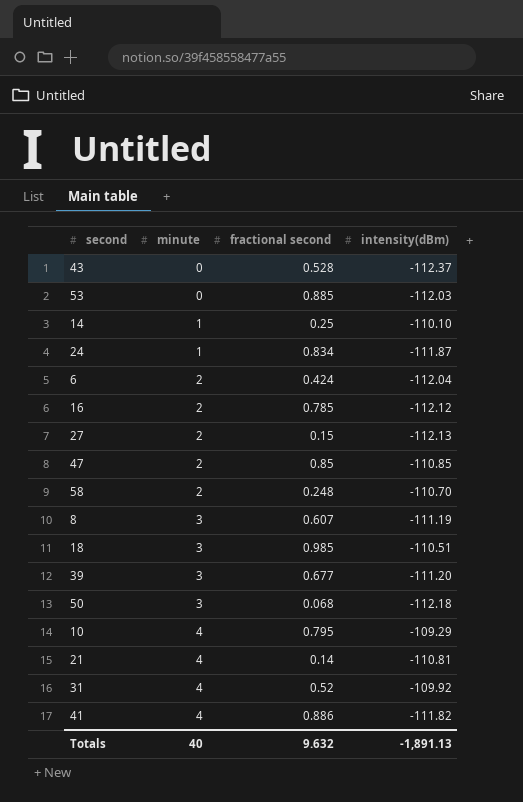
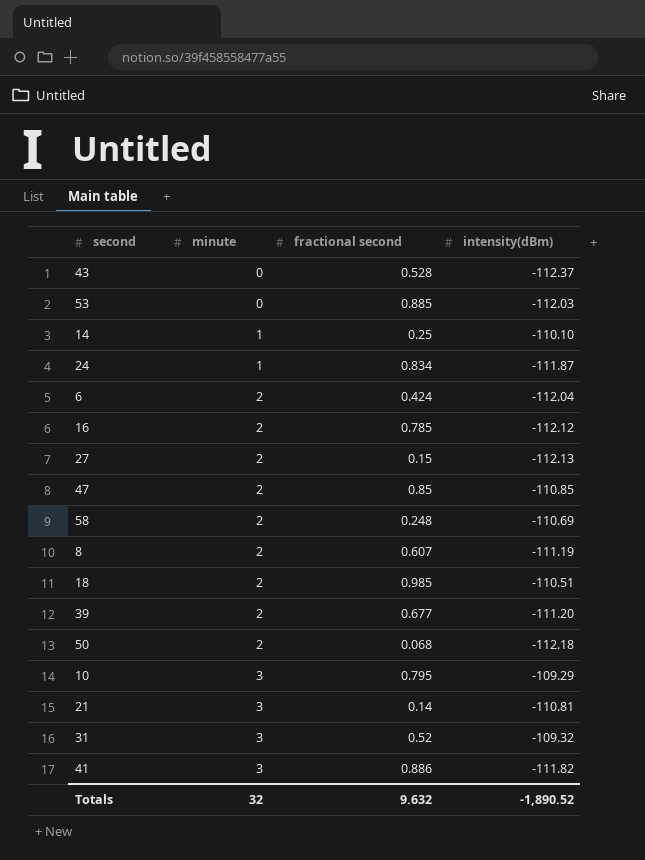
58 | intensity(dBm): -110.70 -> -110.69
8 | minute: 3 -> 2
18 | minute: 3 -> 2
39 | minute: 3 -> 2
50 | minute: 3 -> 2
10 | minute: 4 -> 3
21 | minute: 4 -> 3
31 | minute: 4 -> 3
31 | intensity(dBm): -109.92 -> -109.32
41 | minute: 4 -> 3
Totals | minute: 40 -> 32
Totals | intensity(dBm): -1,891.13 -> -1,890.52

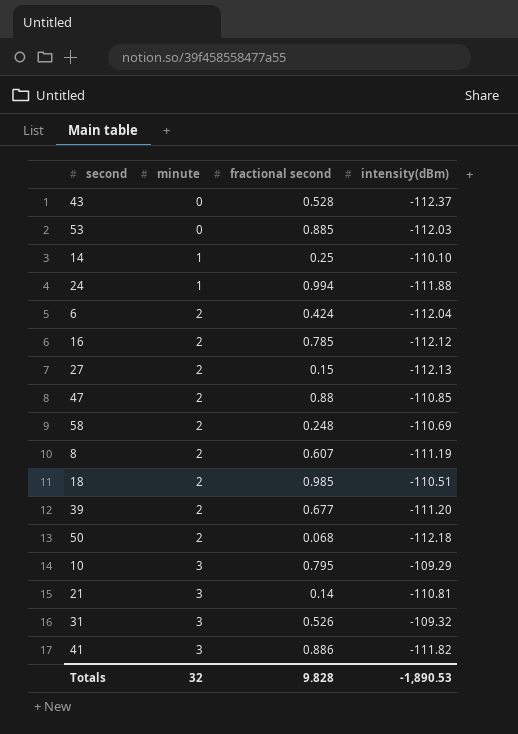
24 | fractional second: 0.834 -> 0.994
24 | intensity(dBm): -111.87 -> -111.88
47 | fractional second: 0.85 -> 0.88
31 | fractional second: 0.52 -> 0.526
Totals | fractional second: 9.632 -> 9.828
Totals | intensity(dBm): -1,890.52 -> -1,890.53

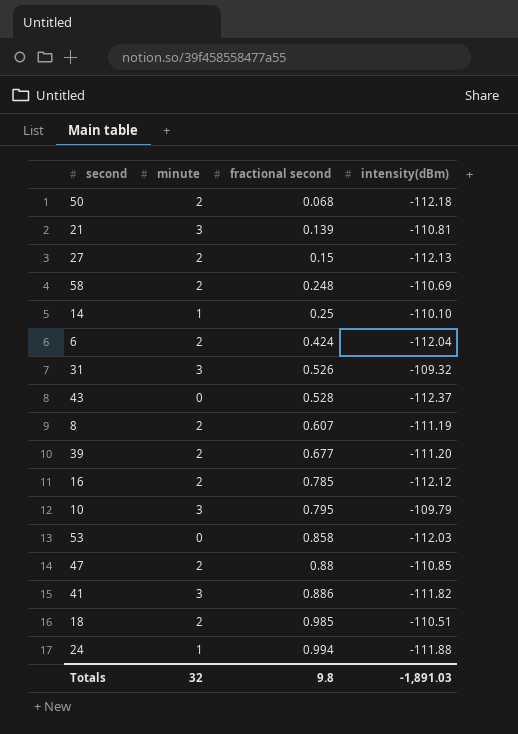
row order: minute ascending -> fractional second ascending
21 | fractional second: 0.14 -> 0.139
10 | intensity(dBm): -109.29 -> -109.79
53 | fractional second: 0.885 -> 0.858
Totals | fractional second: 9.828 -> 9.8
Totals | intensity(dBm): -1,890.53 -> -1,891.03

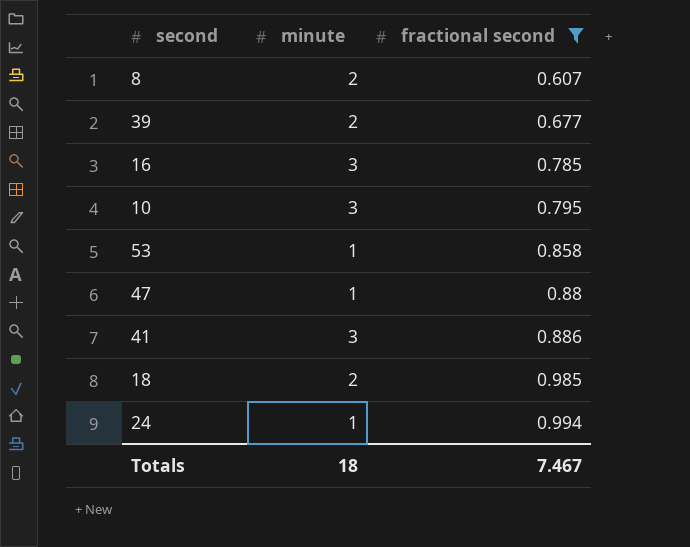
filter: none -> fractional second >= 0.607
column intensity(dBm) | position: 4 -> none
16 | minute: 2 -> 3
53 | minute: 0 -> 1
47 | minute: 2 -> 1
Totals | minute: 32 -> 18
Totals | fractional second: 9.8 -> 7.467

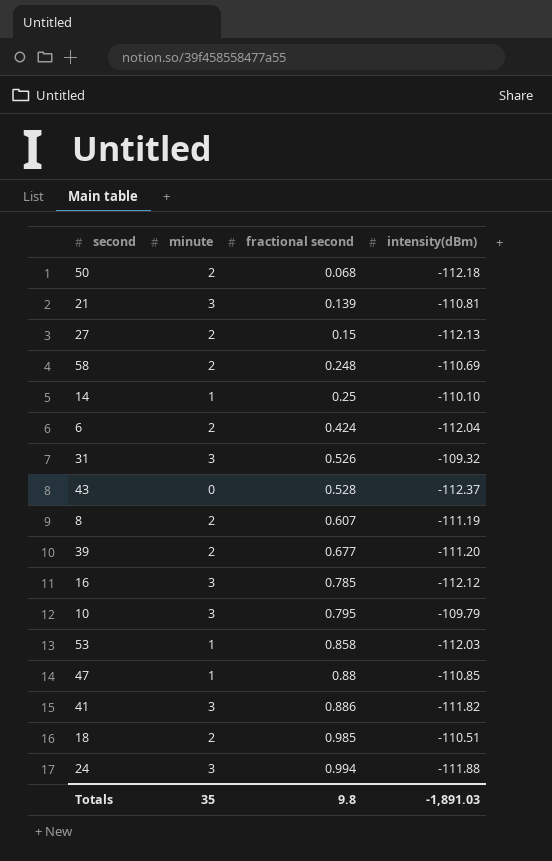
filter: fractional second >= 0.607 -> none
column intensity(dBm) | position: none -> 4
24 | minute: 1 -> 3
Totals | minute: 18 -> 35
Totals | fractional second: 7.467 -> 9.8

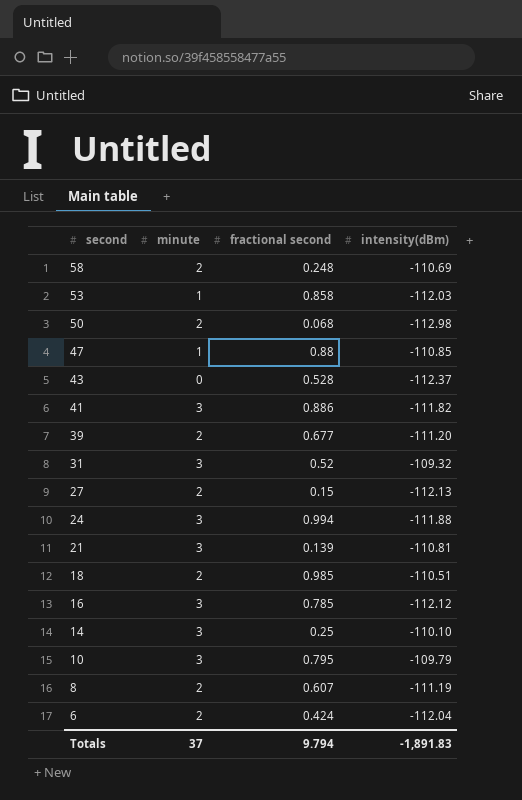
row order: fractional second ascending -> second descending
50 | intensity(dBm): -112.18 -> -112.98
31 | fractional second: 0.526 -> 0.52
14 | minute: 1 -> 3
Totals | minute: 35 -> 37
Totals | fractional second: 9.8 -> 9.794
Totals | intensity(dBm): -1,891.03 -> -1,891.83

